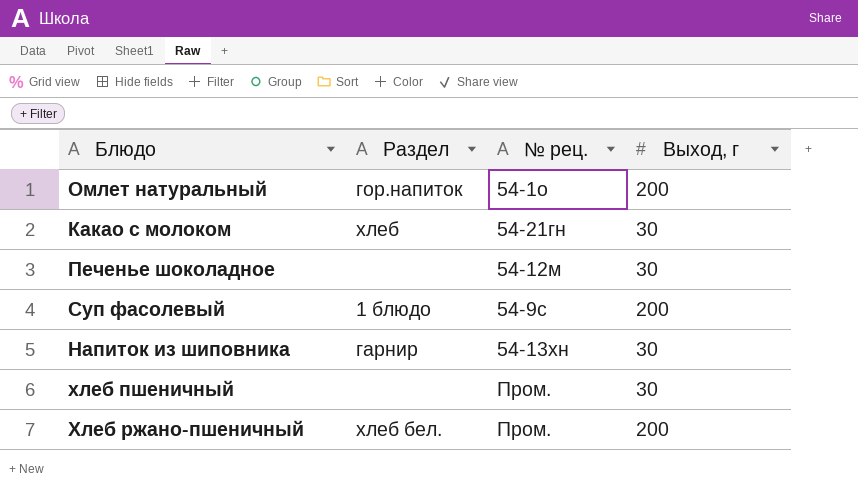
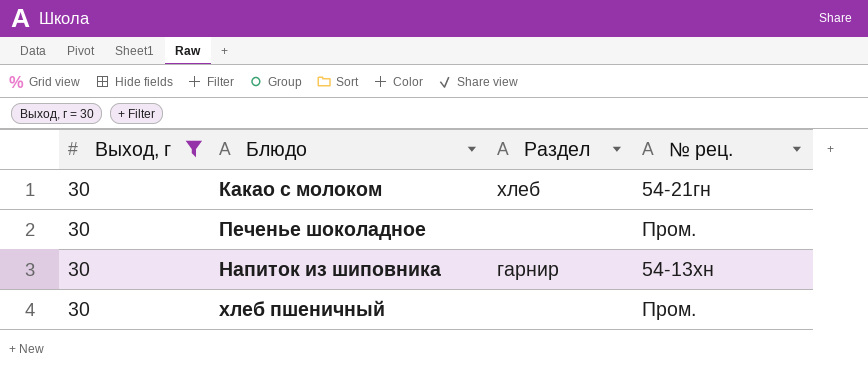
filter: none -> Выход, г = 30
column Выход, г | position: 4 -> 1
Печенье шоколадное | № рец.: 54-12м -> Пром.

